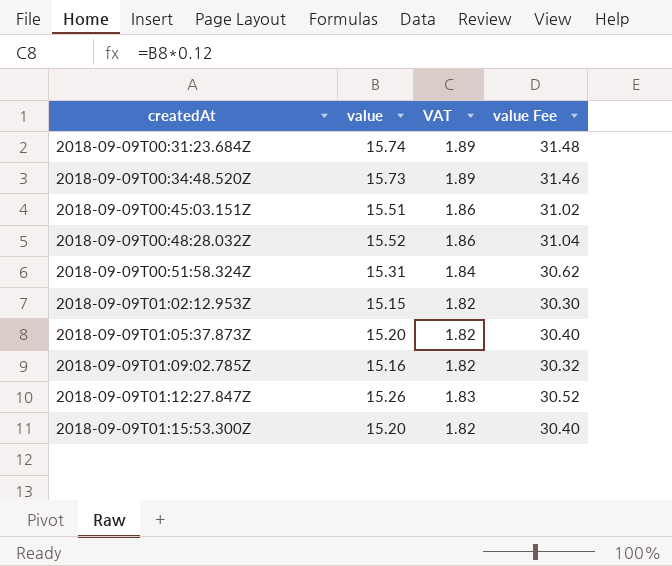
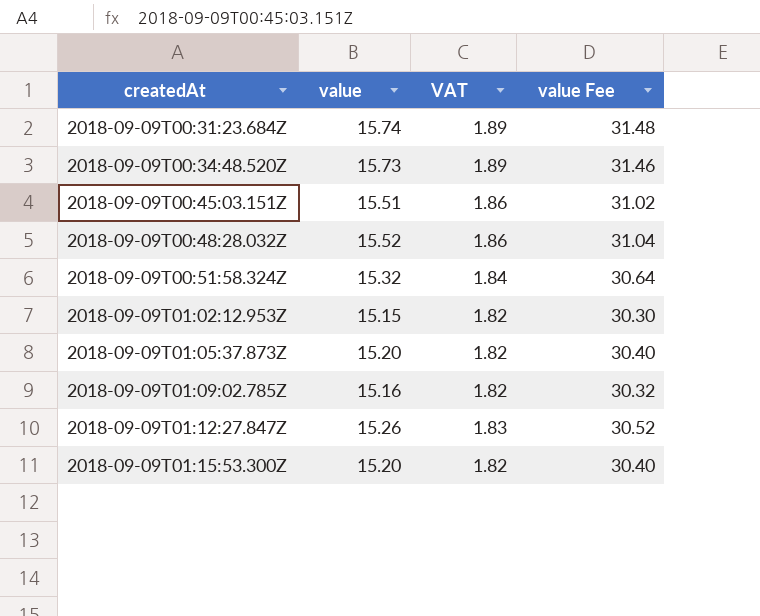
2018-09-09T00:51:58.324Z | value: 15.31 -> 15.32
2018-09-09T00:51:58.324Z | value Fee: 30.62 -> 30.64

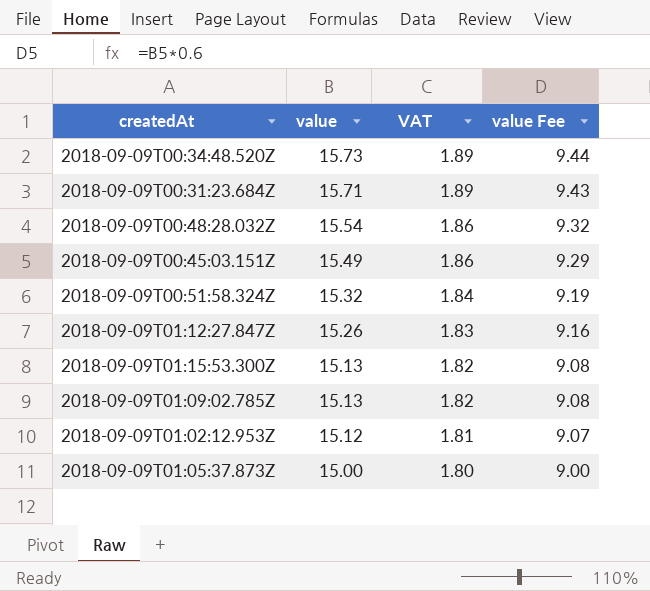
row order: createdAt ascending -> value descending
column value Fee | formula: [value] * 2 -> [value] * 0.6
2018-09-09T00:31:23.684Z | value: 15.74 -> 15.71
2018-09-09T00:48:28.032Z | value: 15.52 -> 15.54
2018-09-09T00:45:03.151Z | value: 15.51 -> 15.49
2018-09-09T01:15:53.300Z | value: 15.20 -> 15.13
2018-09-09T01:09:02.785Z | value: 15.16 -> 15.13
2018-09-09T01:02:12.953Z | value: 15.15 -> 15.12
2018-09-09T01:02:12.953Z | VAT: 1.82 -> 1.81
2018-09-09T01:05:37.873Z | value: 15.20 -> 15.00
2018-09-09T01:05:37.873Z | VAT: 1.82 -> 1.80

